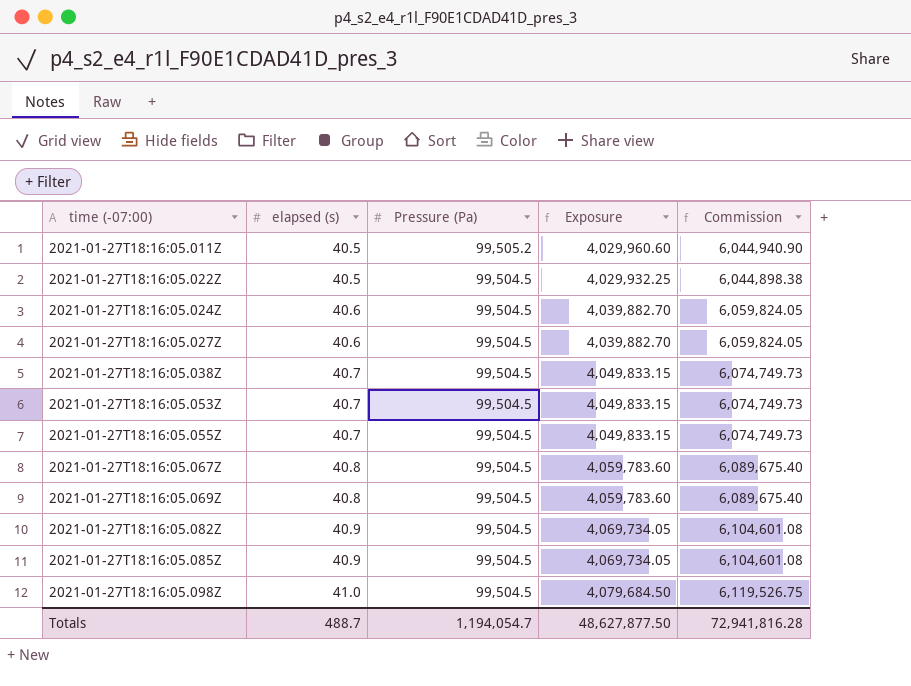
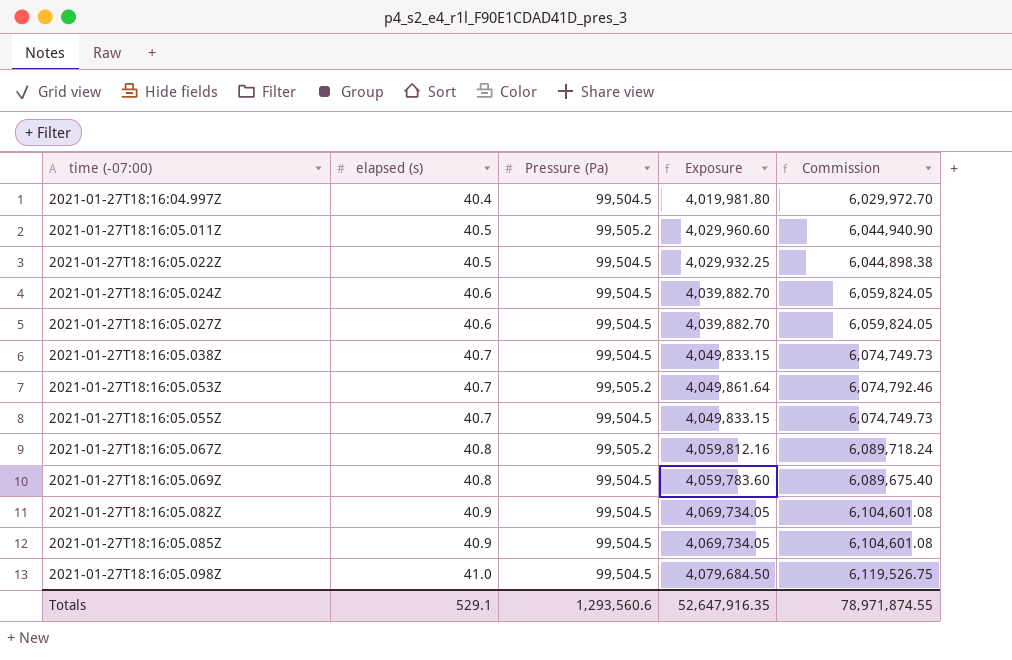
row 2021-01-27T18:16:04.997Z: none -> 40.4 | 99,504.5 | 4,019,981.80 | 6,029,972.70
2021-01-27T18:16:05.053Z | Pressure (Pa): 99,504.5 -> 99,505.2
2021-01-27T18:16:05.053Z | Exposure: 4,049,833.15 -> 4,049,861.64
2021-01-27T18:16:05.053Z | Commission: 6,074,749.73 -> 6,074,792.46
2021-01-27T18:16:05.067Z | Pressure (Pa): 99,504.5 -> 99,505.2
2021-01-27T18:16:05.067Z | Exposure: 4,059,783.60 -> 4,059,812.16
2021-01-27T18:16:05.067Z | Commission: 6,089,675.40 -> 6,089,718.24
Totals | elapsed (s): 488.7 -> 529.1
Totals | Pressure (Pa): 1,194,054.7 -> 1,293,560.6
Totals | Exposure: 48,627,877.50 -> 52,647,916.35
Totals | Commission: 72,941,816.28 -> 78,971,874.55

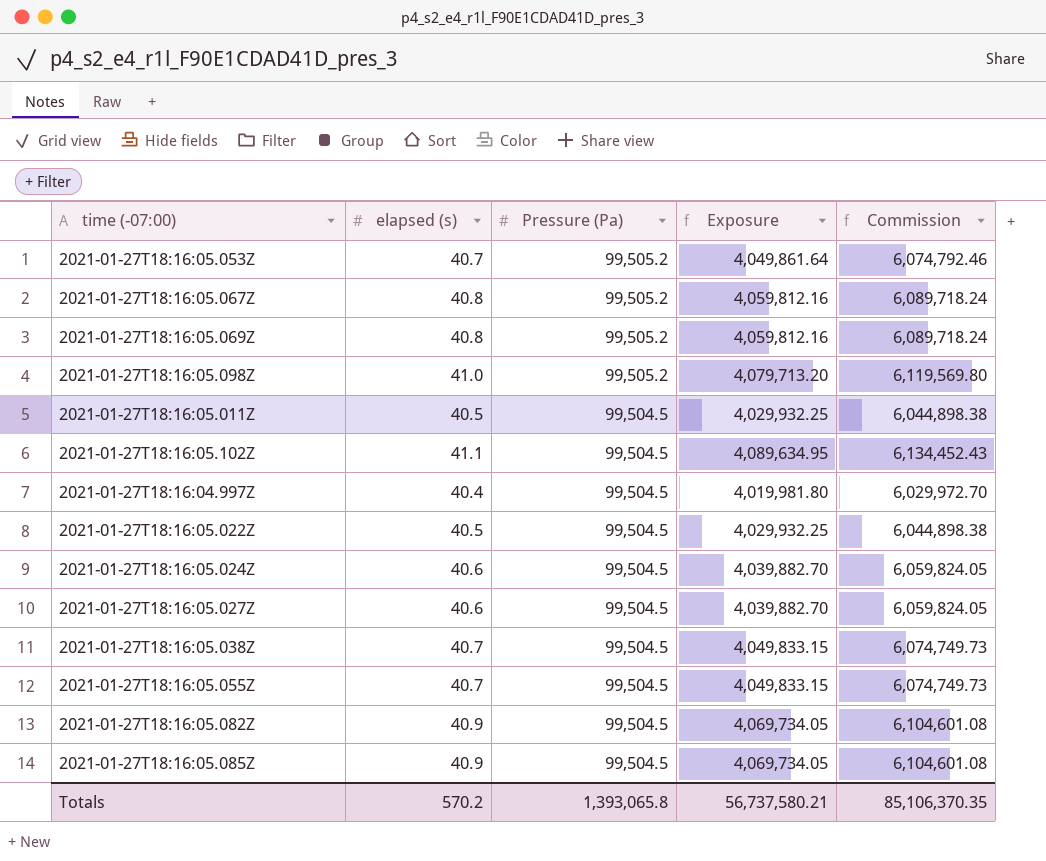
row order: time (-07:00) ascending -> Pressure (Pa) descending
2021-01-27T18:16:05.069Z | Pressure (Pa): 99,504.5 -> 99,505.2
2021-01-27T18:16:05.069Z | Exposure: 4,059,783.60 -> 4,059,812.16
2021-01-27T18:16:05.069Z | Commission: 6,089,675.40 -> 6,089,718.24
2021-01-27T18:16:05.098Z | Pressure (Pa): 99,504.5 -> 99,505.2
2021-01-27T18:16:05.098Z | Exposure: 4,079,684.50 -> 4,079,713.20
2021-01-27T18:16:05.098Z | Commission: 6,119,526.75 -> 6,119,569.80
2021-01-27T18:16:05.011Z | Pressure (Pa): 99,505.2 -> 99,504.5
2021-01-27T18:16:05.011Z | Exposure: 4,029,960.60 -> 4,029,932.25
2021-01-27T18:16:05.011Z | Commission: 6,044,940.90 -> 6,044,898.38
row 2021-01-27T18:16:05.102Z: none -> 41.1 | 99,504.5 | 4,089,634.95 | 6,134,452.43
Totals | elapsed (s): 529.1 -> 570.2
Totals | Pressure (Pa): 1,293,560.6 -> 1,393,065.8
Totals | Exposure: 52,647,916.35 -> 56,737,580.21
Totals | Commission: 78,971,874.55 -> 85,106,370.35

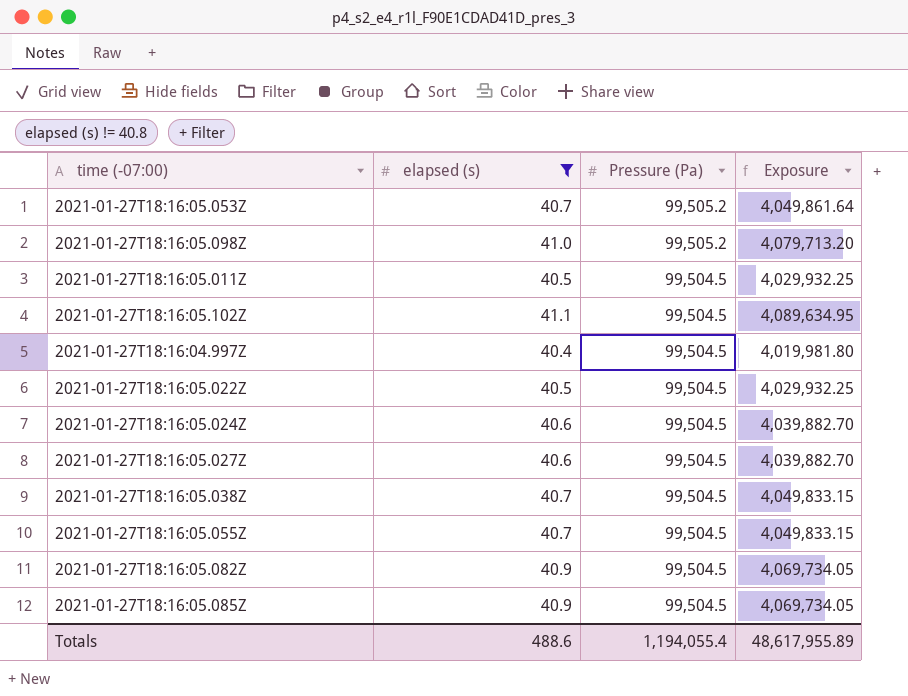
filter: none -> elapsed (s) != 40.8
column Commission | formula: [Exposure] * 1.5 -> none
Totals | elapsed (s): 570.2 -> 488.6
Totals | Pressure (Pa): 1,393,065.8 -> 1,194,055.4
Totals | Exposure: 56,737,580.21 -> 48,617,955.89

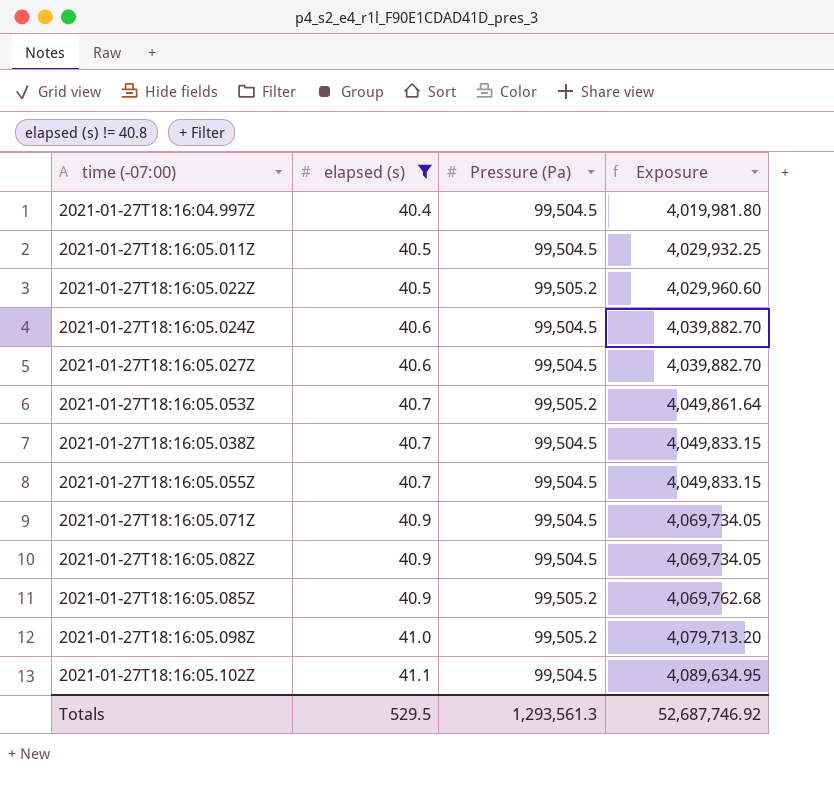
row order: Pressure (Pa) descending -> elapsed (s) ascending
2021-01-27T18:16:05.022Z | Pressure (Pa): 99,504.5 -> 99,505.2
2021-01-27T18:16:05.022Z | Exposure: 4,029,932.25 -> 4,029,960.60
row 2021-01-27T18:16:05.071Z: none -> 40.9 | 99,504.5 | 4,069,734.05
2021-01-27T18:16:05.085Z | Pressure (Pa): 99,504.5 -> 99,505.2
2021-01-27T18:16:05.085Z | Exposure: 4,069,734.05 -> 4,069,762.68
Totals | elapsed (s): 488.6 -> 529.5
Totals | Pressure (Pa): 1,194,055.4 -> 1,293,561.3
Totals | Exposure: 48,617,955.89 -> 52,687,746.92

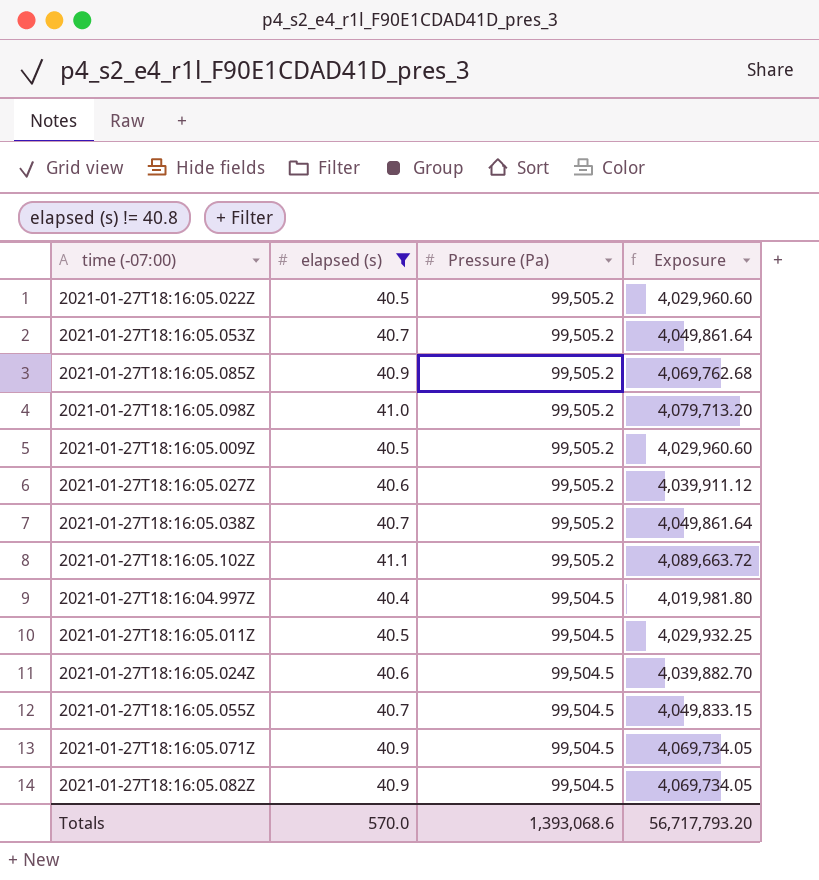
row order: elapsed (s) ascending -> Pressure (Pa) descending
row 2021-01-27T18:16:05.009Z: none -> 40.5 | 99,505.2 | 4,029,960.60
2021-01-27T18:16:05.027Z | Pressure (Pa): 99,504.5 -> 99,505.2
2021-01-27T18:16:05.027Z | Exposure: 4,039,882.70 -> 4,039,911.12
2021-01-27T18:16:05.038Z | Pressure (Pa): 99,504.5 -> 99,505.2
2021-01-27T18:16:05.038Z | Exposure: 4,049,833.15 -> 4,049,861.64
2021-01-27T18:16:05.102Z | Pressure (Pa): 99,504.5 -> 99,505.2
2021-01-27T18:16:05.102Z | Exposure: 4,089,634.95 -> 4,089,663.72
Totals | elapsed (s): 529.5 -> 570.0
Totals | Pressure (Pa): 1,293,561.3 -> 1,393,068.6
Totals | Exposure: 52,687,746.92 -> 56,717,793.20

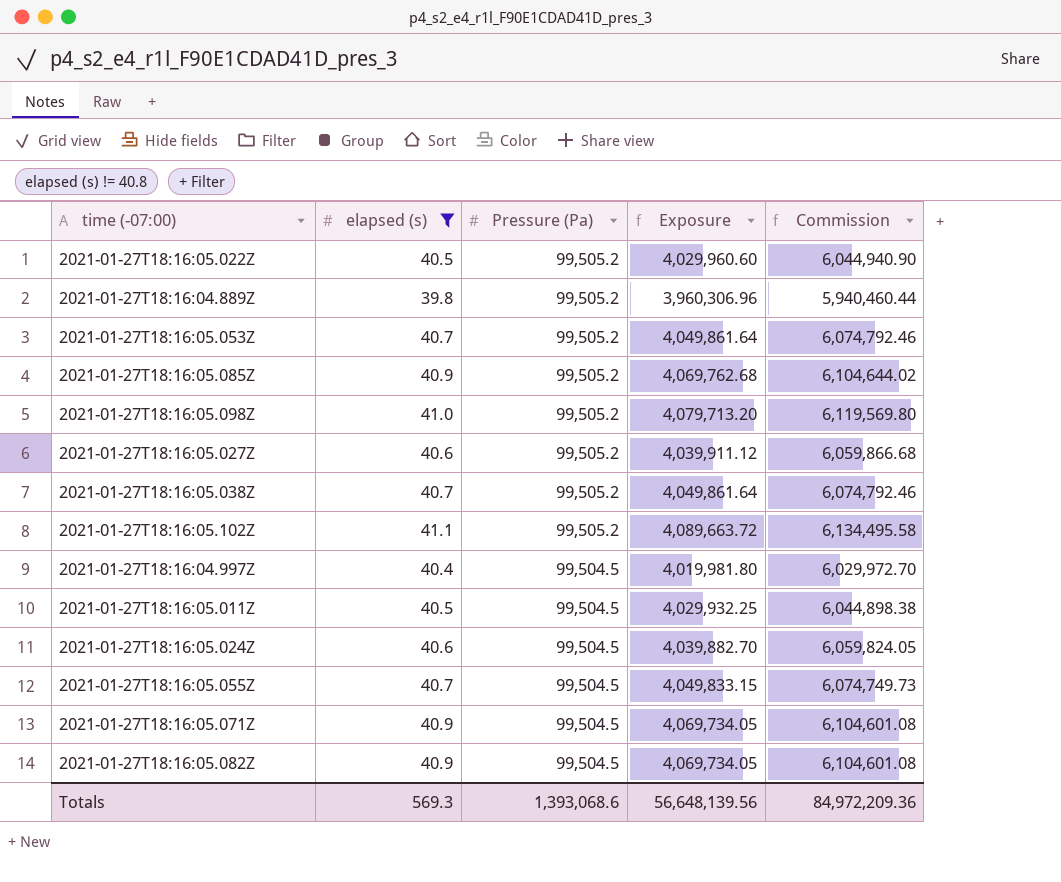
column Commission | formula: none -> [Exposure] * 1.5
row 2021-01-27T18:16:05.009Z: 40.5 | 99,505.2 | 4,029,960.60 -> none
row 2021-01-27T18:16:04.889Z: none -> 39.8 | 99,505.2 | 3,960,306.96 | 5,940,460.44
Totals | elapsed (s): 570.0 -> 569.3
Totals | Exposure: 56,717,793.20 -> 56,648,139.56

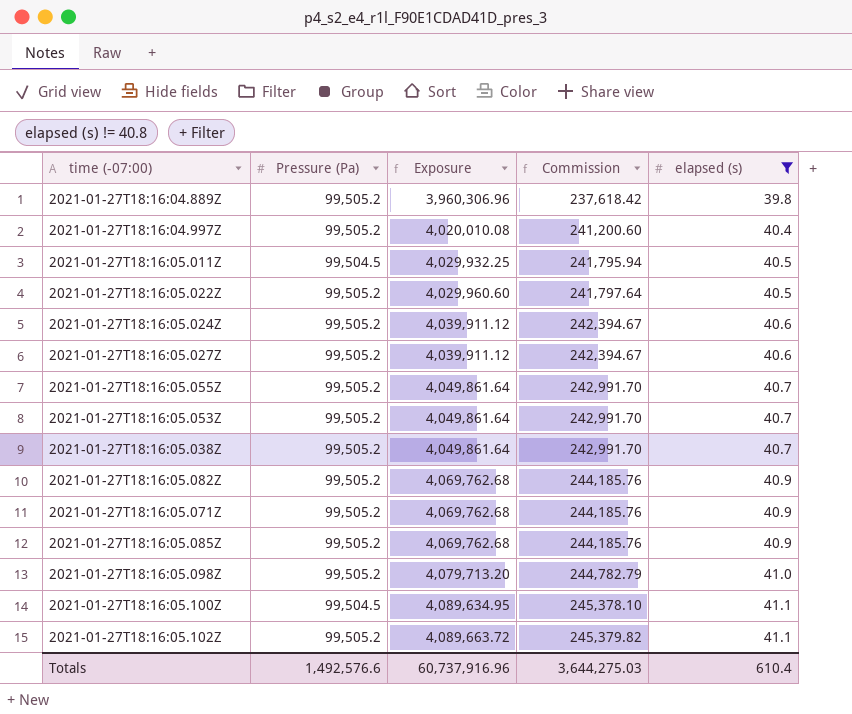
row order: Pressure (Pa) descending -> Exposure ascending
column Commission | formula: [Exposure] * 1.5 -> [Exposure] * 0.06
column elapsed (s) | position: 2 -> 5
2021-01-27T18:16:04.997Z | Pressure (Pa): 99,504.5 -> 99,505.2
2021-01-27T18:16:04.997Z | Exposure: 4,019,981.80 -> 4,020,010.08
2021-01-27T18:16:05.024Z | Pressure (Pa): 99,504.5 -> 99,505.2
2021-01-27T18:16:05.024Z | Exposure: 4,039,882.70 -> 4,039,911.12
2021-01-27T18:16:05.055Z | Pressure (Pa): 99,504.5 -> 99,505.2
2021-01-27T18:16:05.055Z | Exposure: 4,049,833.15 -> 4,049,861.64
2021-01-27T18:16:05.082Z | Pressure (Pa): 99,504.5 -> 99,505.2
2021-01-27T18:16:05.082Z | Exposure: 4,069,734.05 -> 4,069,762.68
2021-01-27T18:16:05.071Z | Pressure (Pa): 99,504.5 -> 99,505.2
2021-01-27T18:16:05.071Z | Exposure: 4,069,734.05 -> 4,069,762.68
row 2021-01-27T18:16:05.100Z: none -> 99,504.5 | 4,089,634.95 | 245,378.10 | 41.1
Totals | Pressure (Pa): 1,393,068.6 -> 1,492,576.6
Totals | Exposure: 56,648,139.56 -> 60,737,916.96
Totals | Commission: 84,972,209.36 -> 3,644,275.03
Totals | elapsed (s): 569.3 -> 610.4

